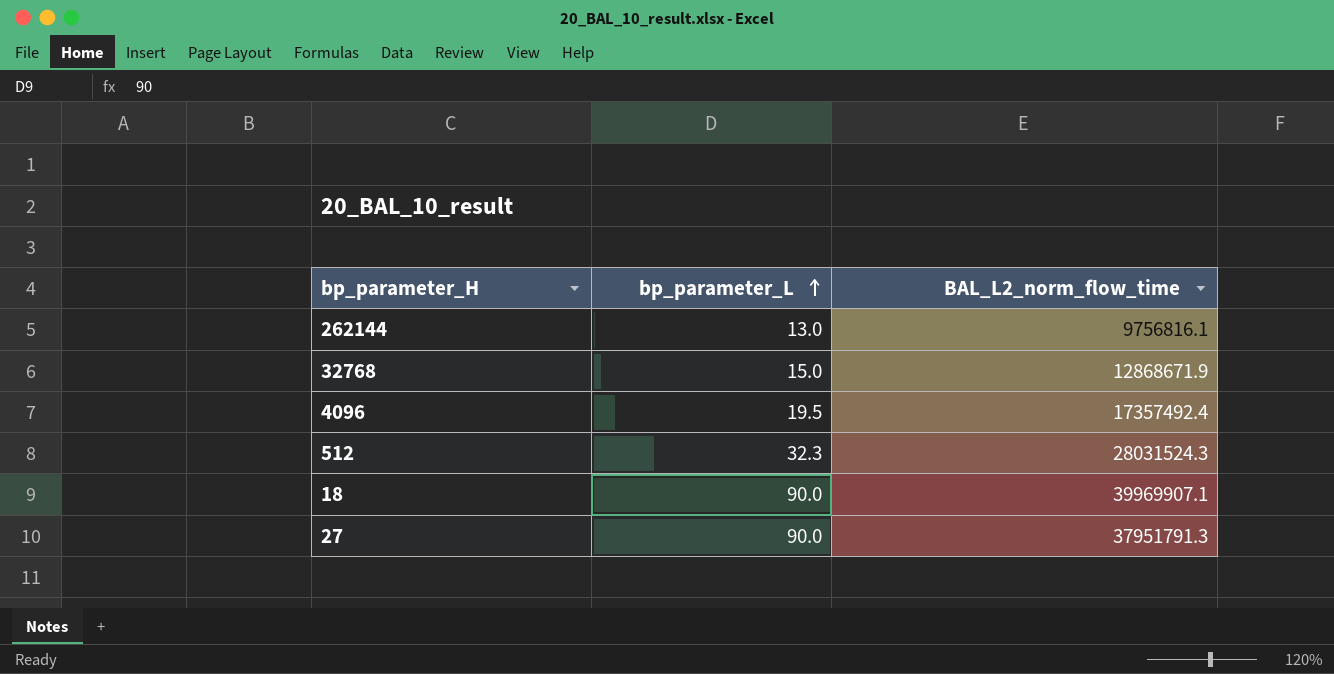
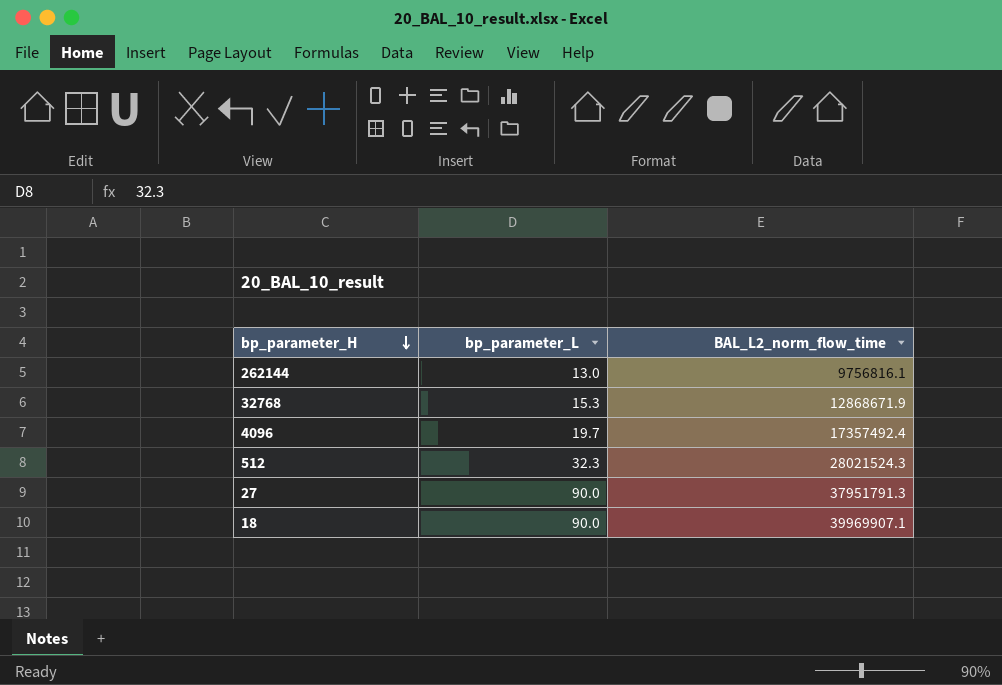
row order: bp_parameter_L ascending -> bp_parameter_H descending
32768 | bp_parameter_L: 15.0 -> 15.3
4096 | bp_parameter_L: 19.5 -> 19.7
512 | BAL_L2_norm_flow_time: 28031524.3 -> 28021524.3

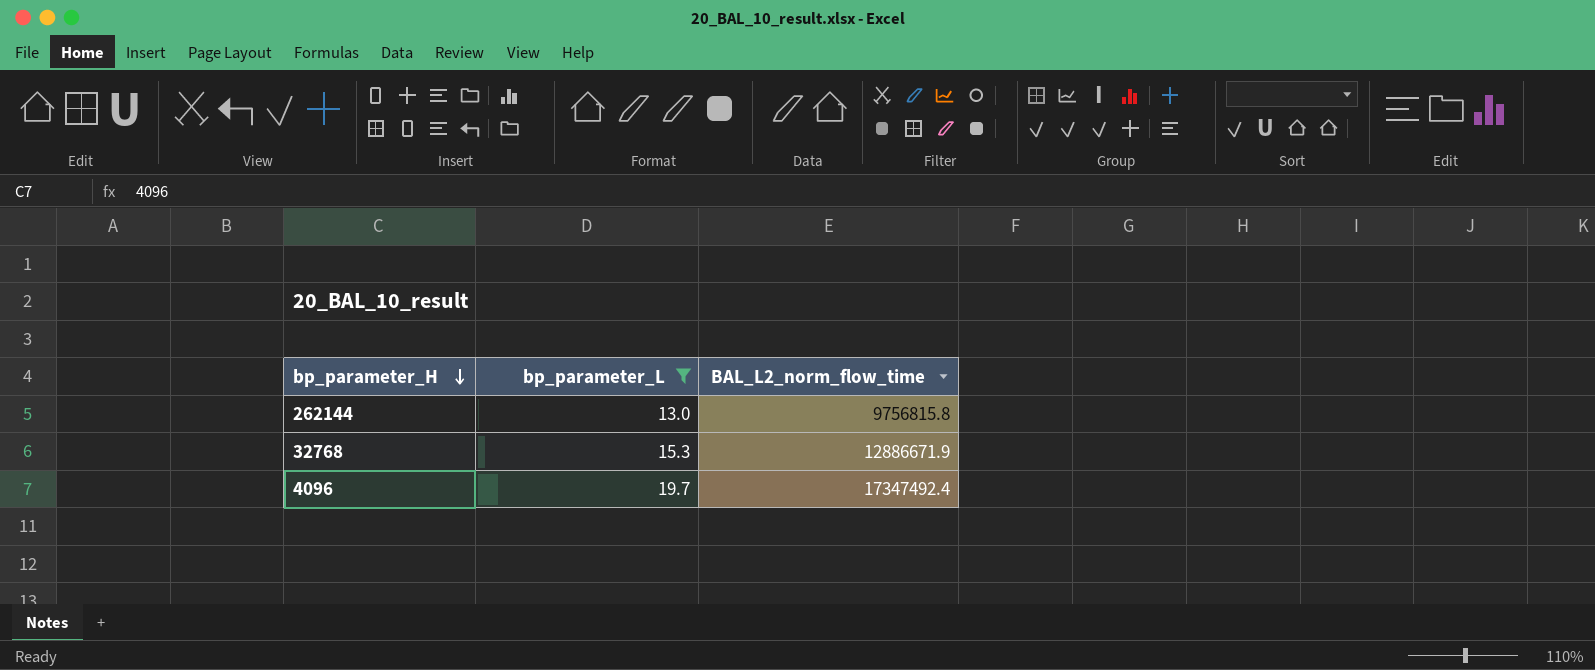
filter: none -> bp_parameter_L <= 19.7
262144 | BAL_L2_norm_flow_time: 9756816.1 -> 9756815.8
32768 | BAL_L2_norm_flow_time: 12868671.9 -> 12886671.9
4096 | BAL_L2_norm_flow_time: 17357492.4 -> 17347492.4

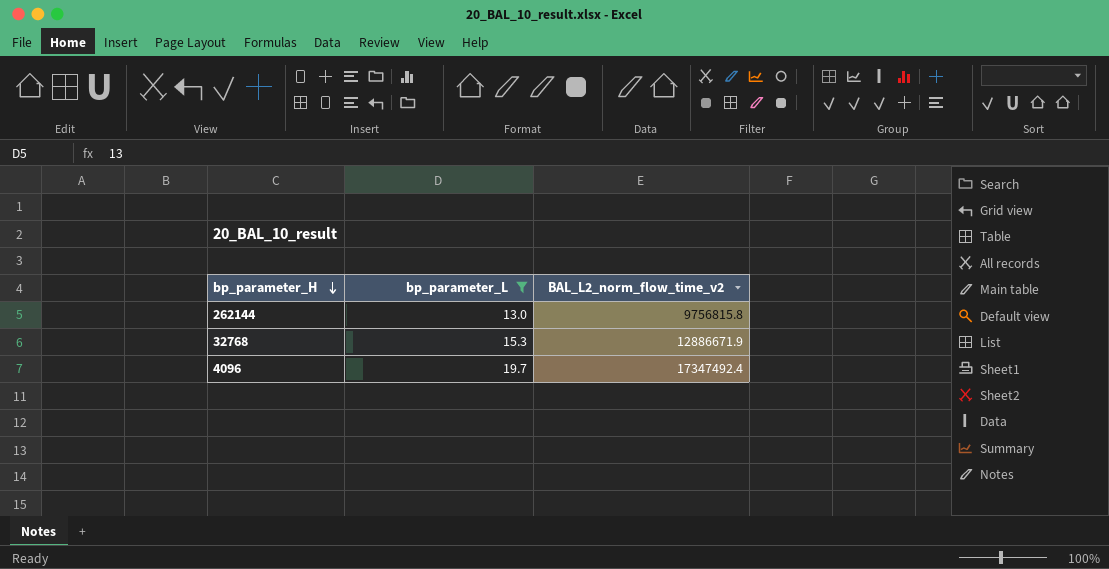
column name: BAL_L2_norm_flow_time -> BAL_L2_norm_flow_time_v2

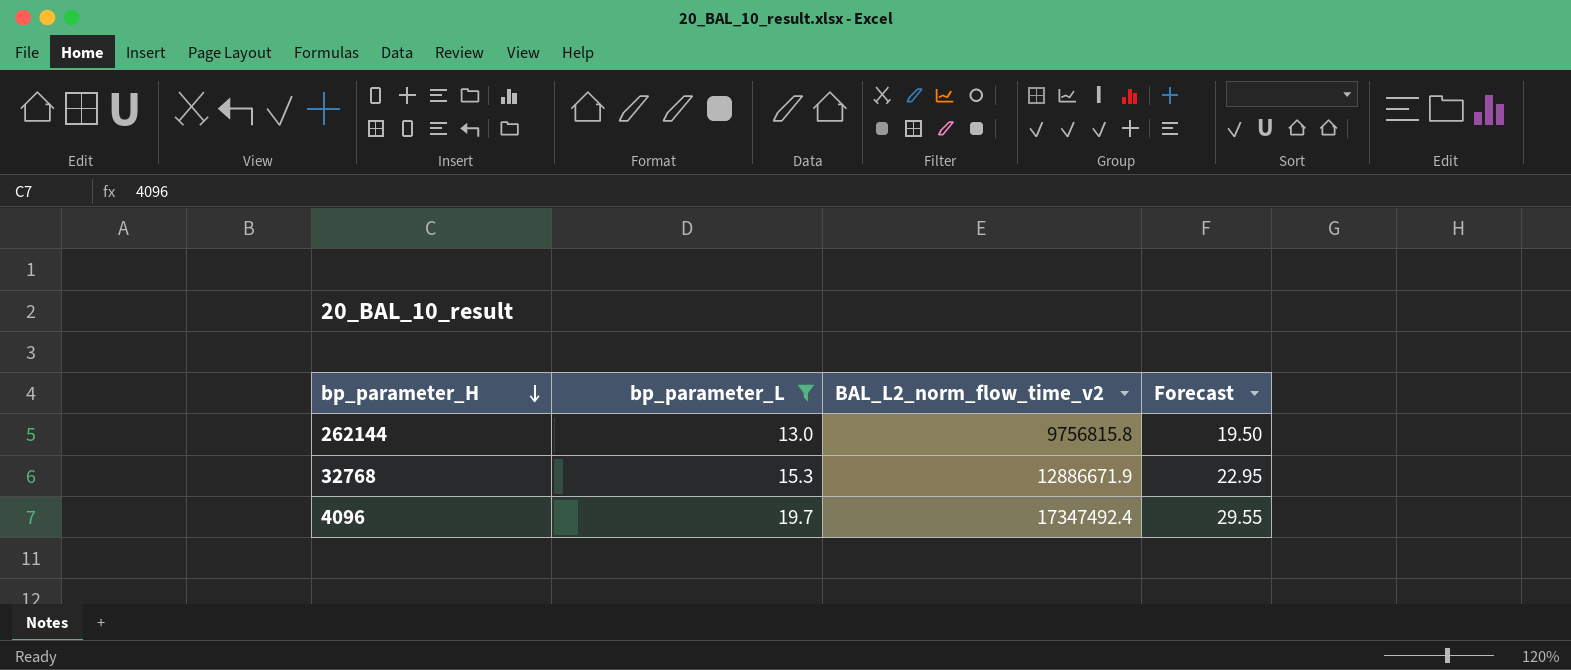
column Forecast | formula: none -> [bp_parameter_L] * 1.5

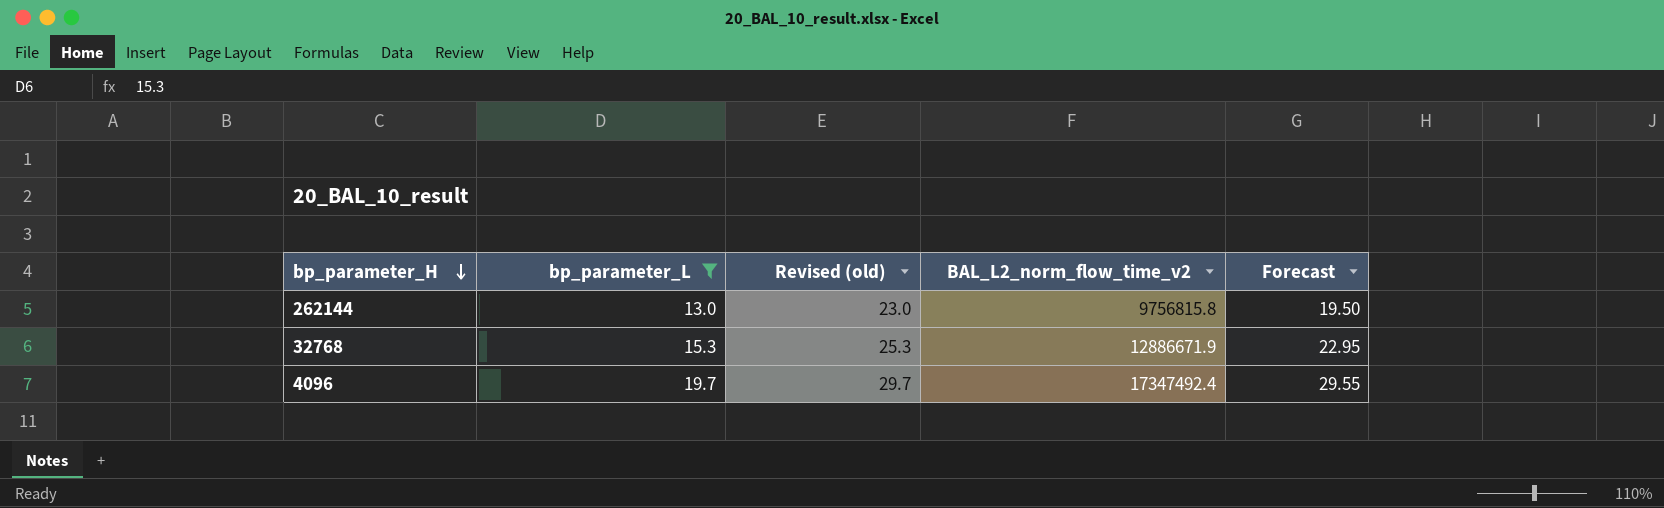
column Revised (old) | formula: none -> [bp_parameter_L] + 10

